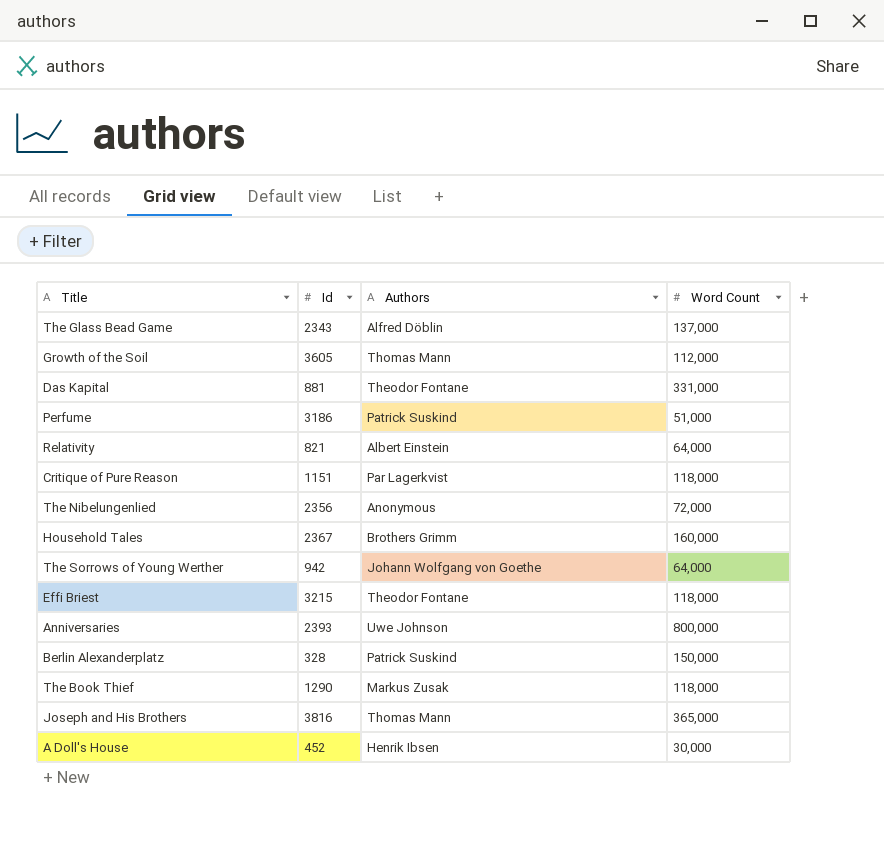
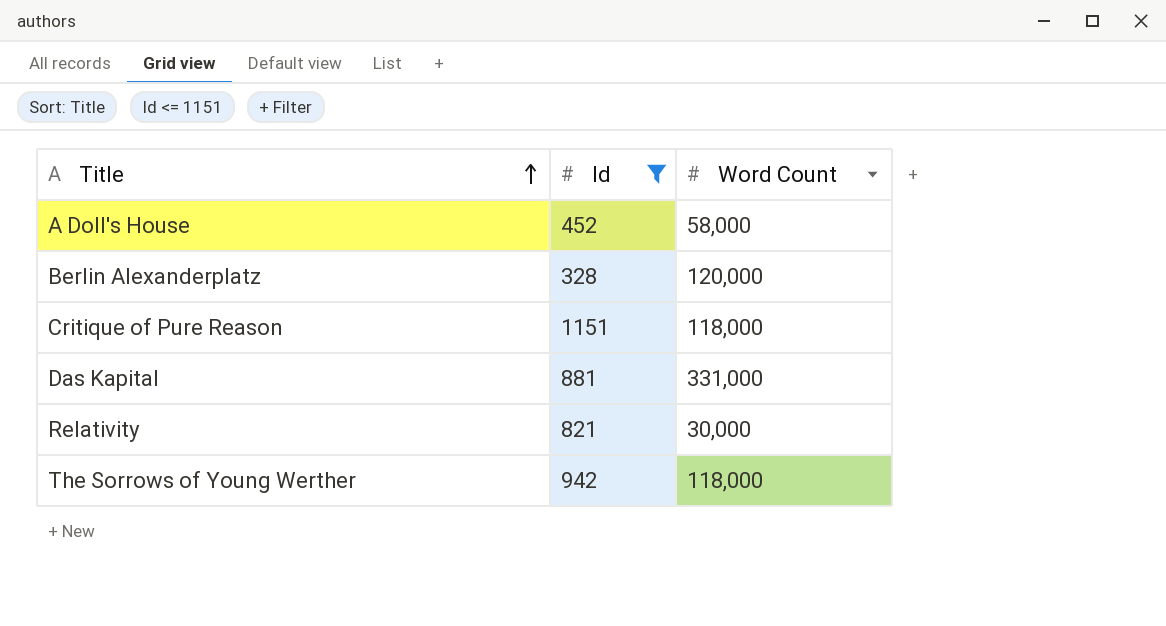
filter: none -> Id <= 1151
row order: none -> Title ascending
column Authors | position: 3 -> none
A Doll's House | Word Count: 30,000 -> 58,000
Berlin Alexanderplatz | Word Count: 150,000 -> 120,000
Relativity | Word Count: 64,000 -> 30,000
The Sorrows of Young Werther | Word Count: 64,000 -> 118,000

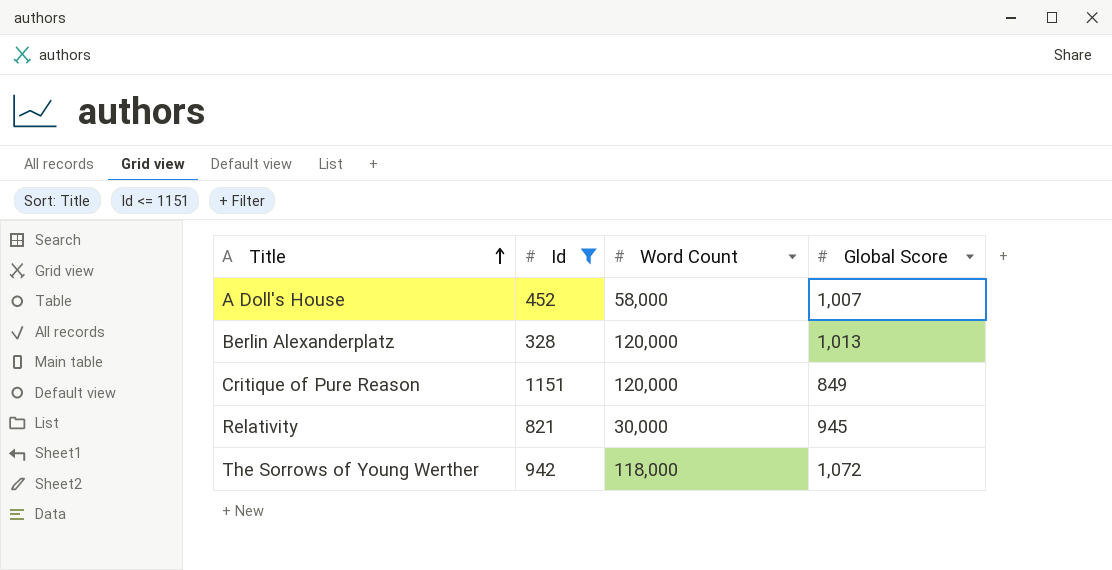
column Global Score | position: none -> 4
row Das Kapital: 881 | 331,000 -> none
Critique of Pure Reason | Word Count: 118,000 -> 120,000

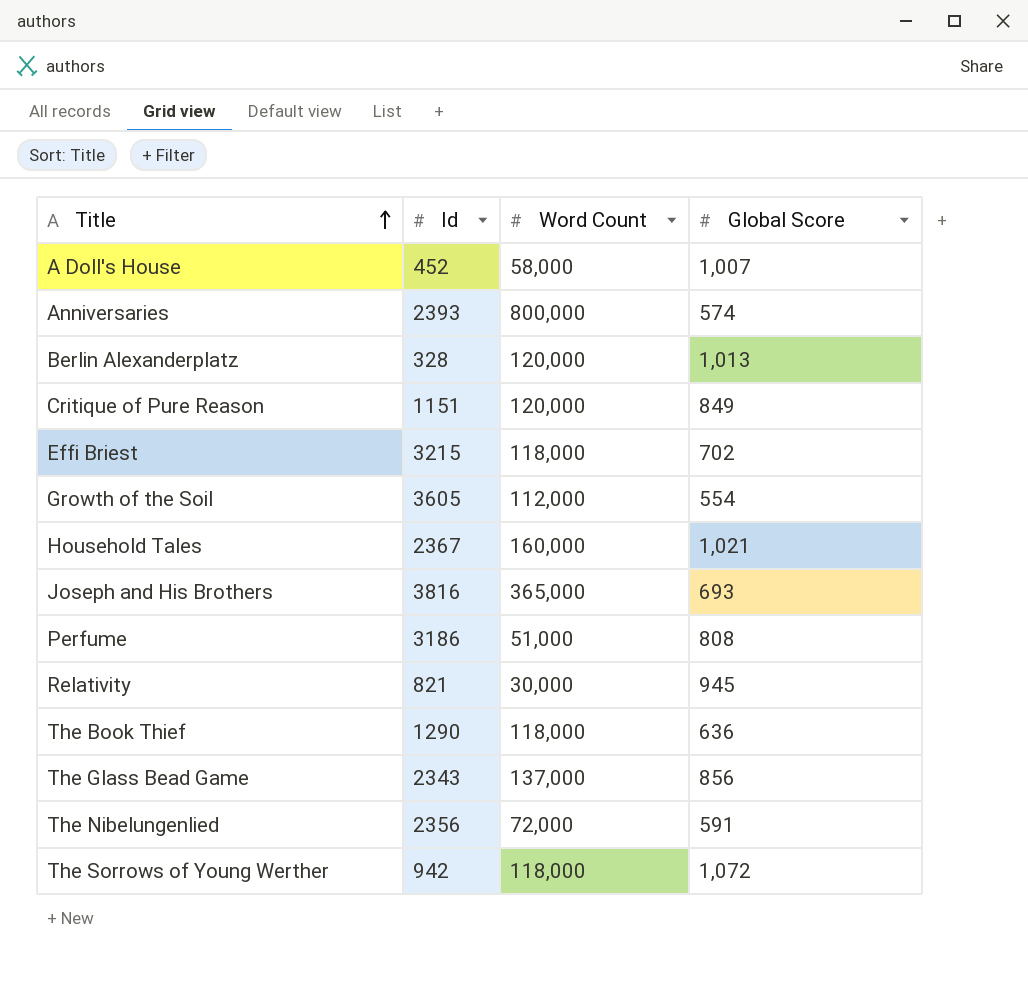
filter: Id <= 1151 -> none

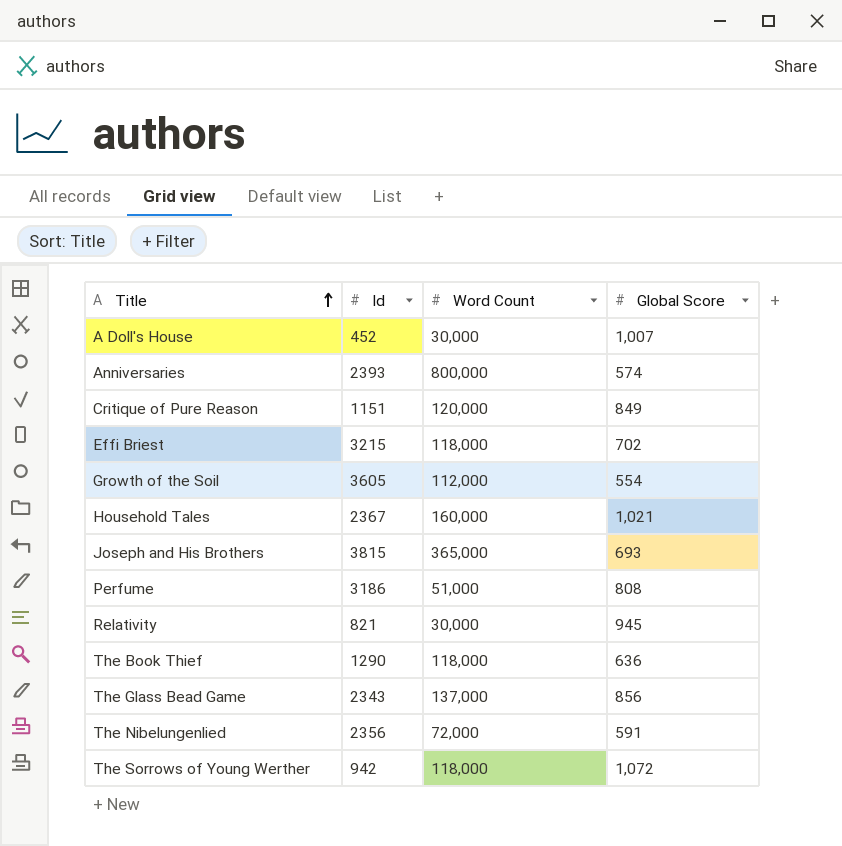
row Berlin Alexanderplatz: 328 | 120,000 | 1,013 -> none
A Doll's House | Word Count: 58,000 -> 30,000
Joseph and His Brothers | Id: 3816 -> 3815

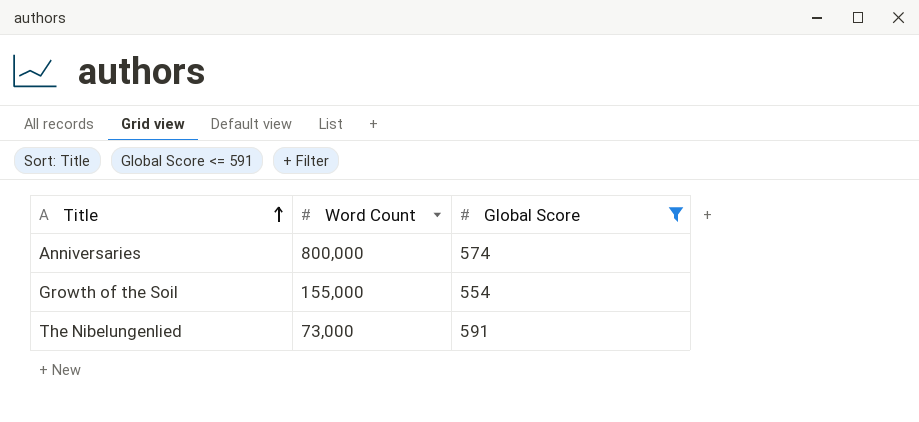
filter: none -> Global Score <= 591
column Id | position: 2 -> none
Growth of the Soil | Word Count: 112,000 -> 155,000
The Nibelungenlied | Word Count: 72,000 -> 73,000

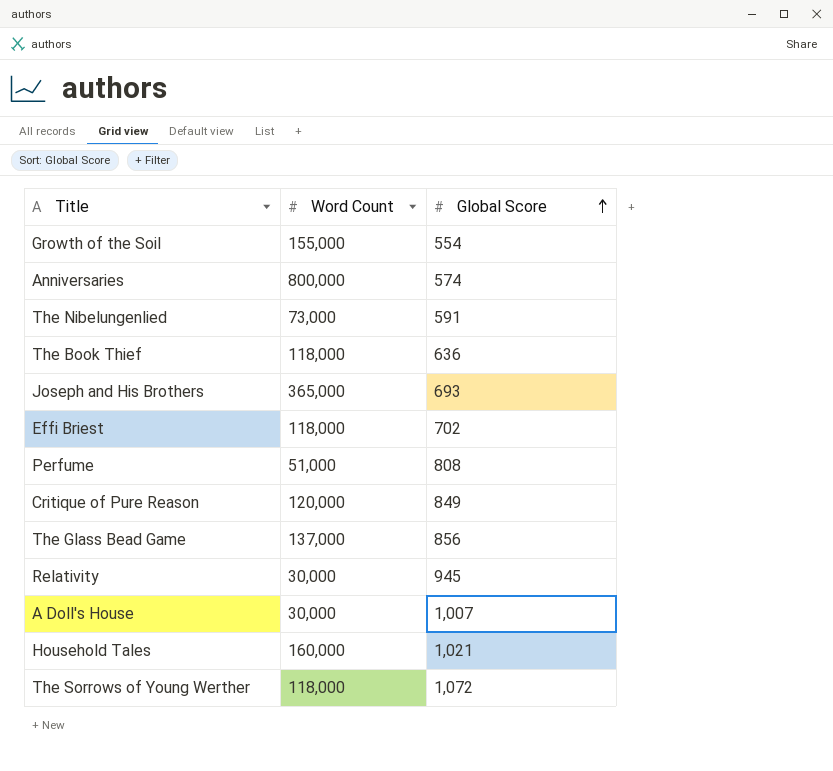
filter: Global Score <= 591 -> none
row order: Title ascending -> Global Score ascending

